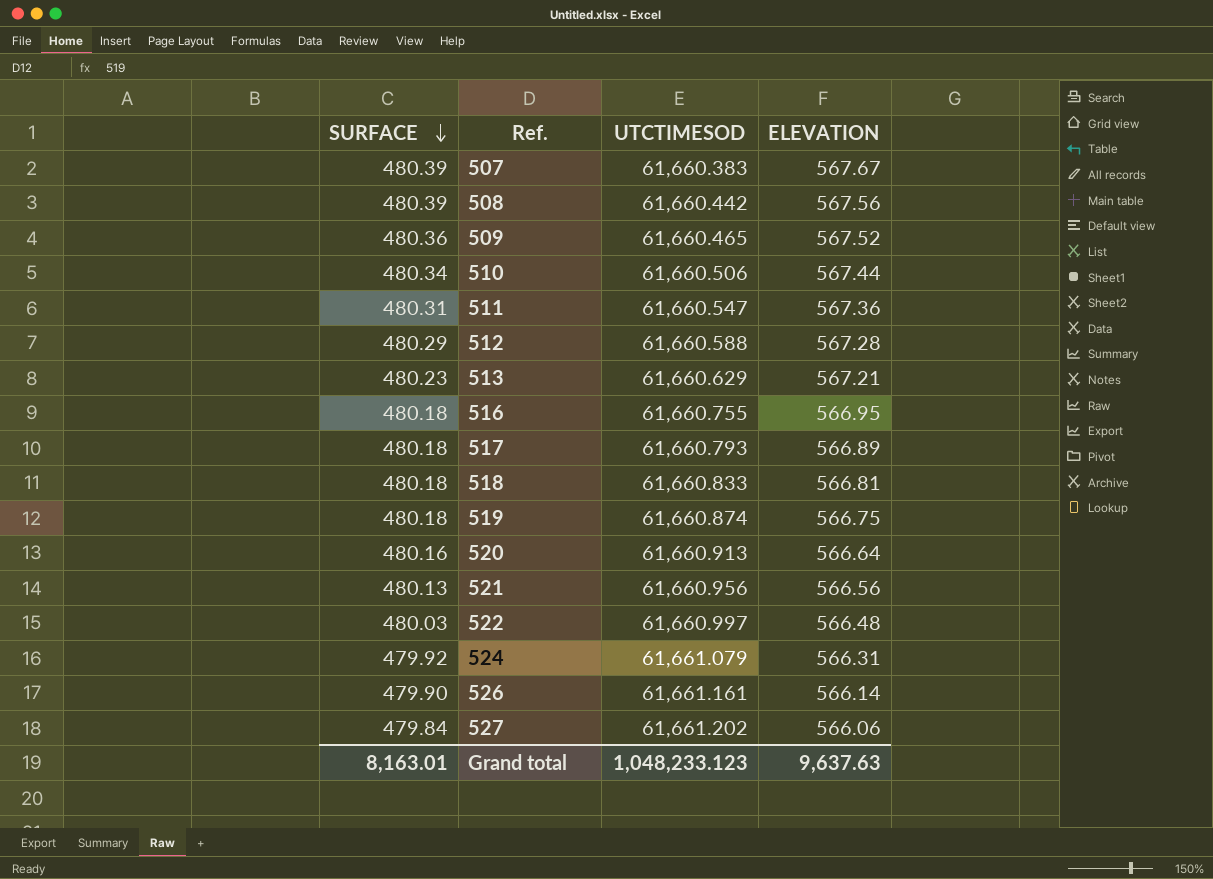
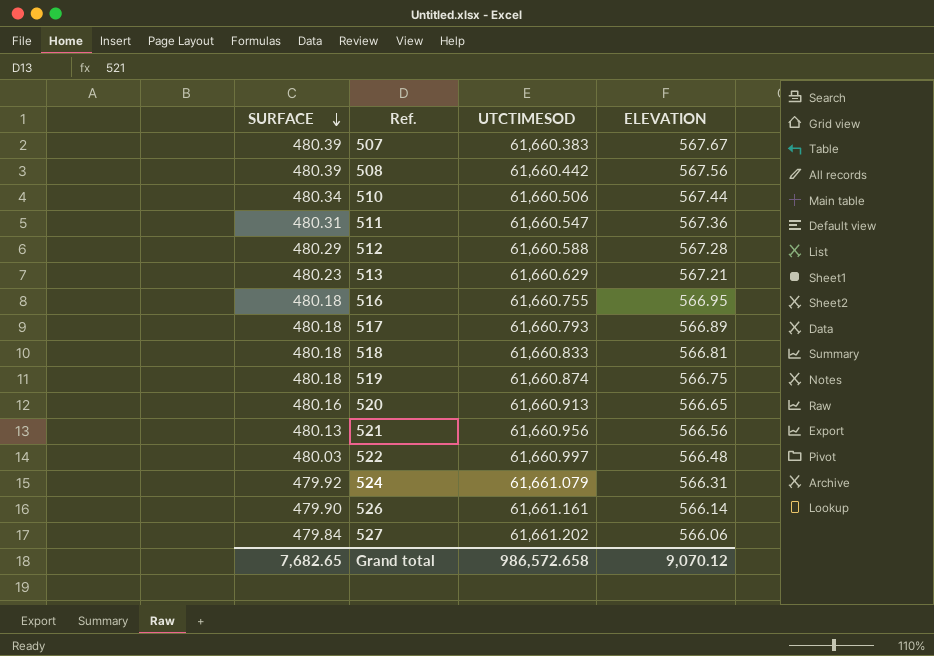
row 509: 480.36 | 61,660.465 | 567.52 -> none
520 | ELEVATION: 566.64 -> 566.65
Grand total | SURFACE: 8,163.01 -> 7,682.65
Grand total | UTCTIMESOD: 1,048,233.123 -> 986,572.658
Grand total | ELEVATION: 9,637.63 -> 9,070.12

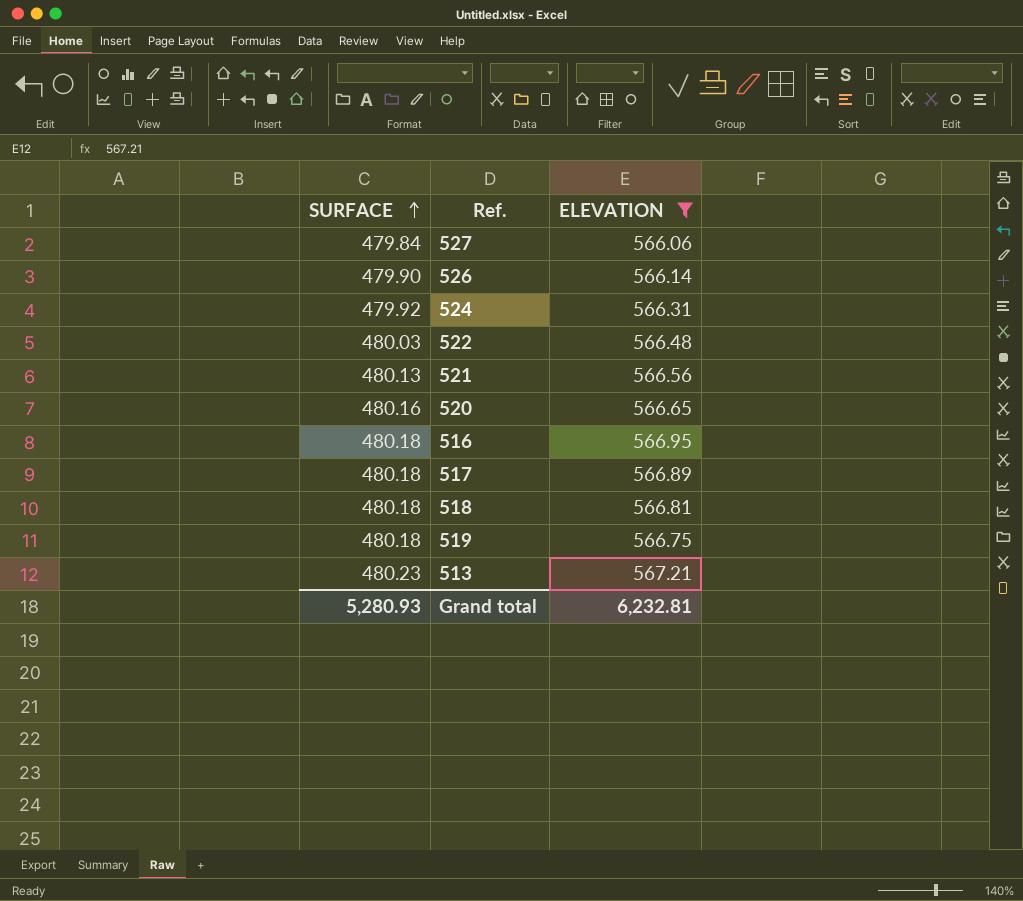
filter: none -> ELEVATION <= 567.21
row order: SURFACE descending -> SURFACE ascending
column UTCTIMESOD | position: 3 -> none
Grand total | SURFACE: 7,682.65 -> 5,280.93
Grand total | ELEVATION: 9,070.12 -> 6,232.81

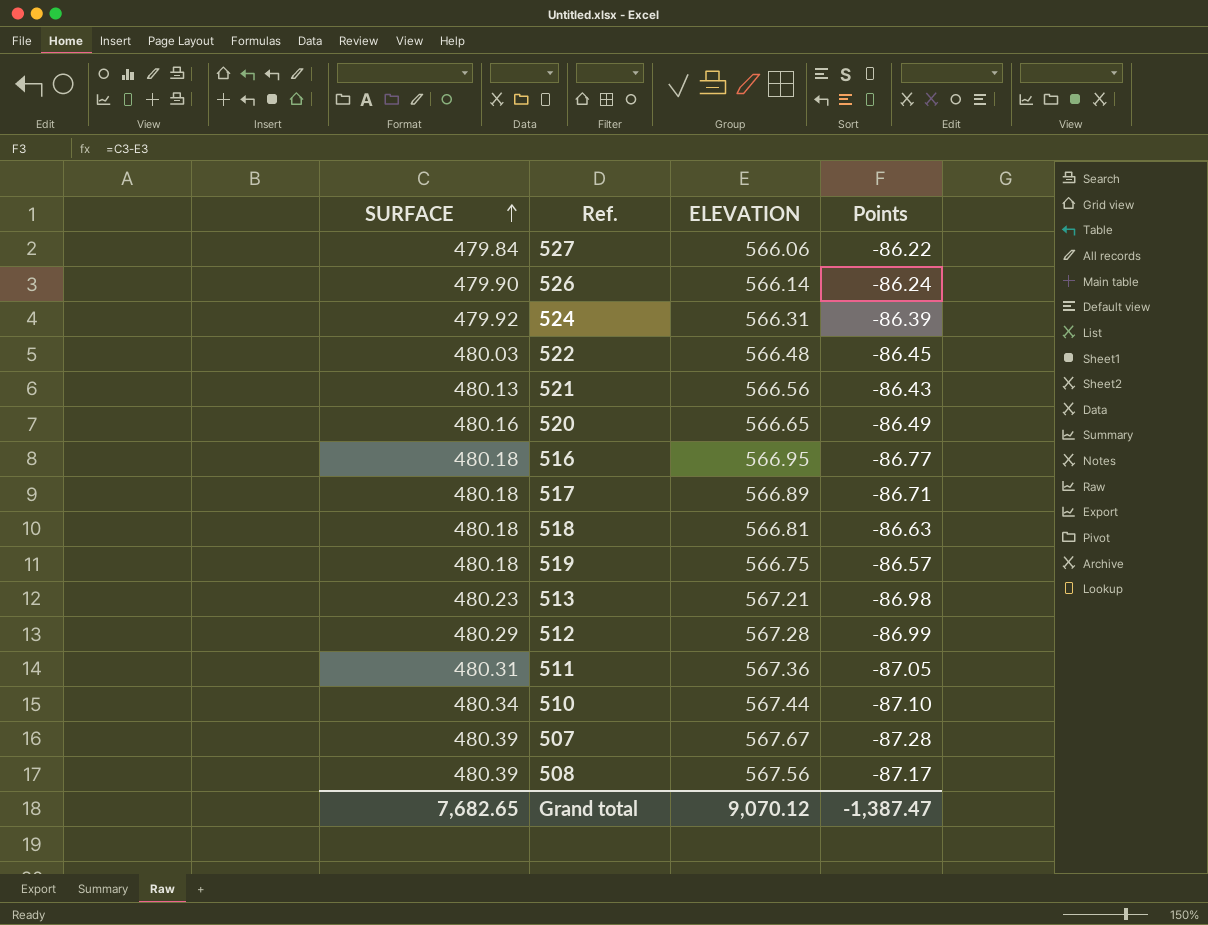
filter: ELEVATION <= 567.21 -> none
column Points | formula: none -> [SURFACE] - [ELEVATION]
Grand total | SURFACE: 5,280.93 -> 7,682.65
Grand total | ELEVATION: 6,232.81 -> 9,070.12

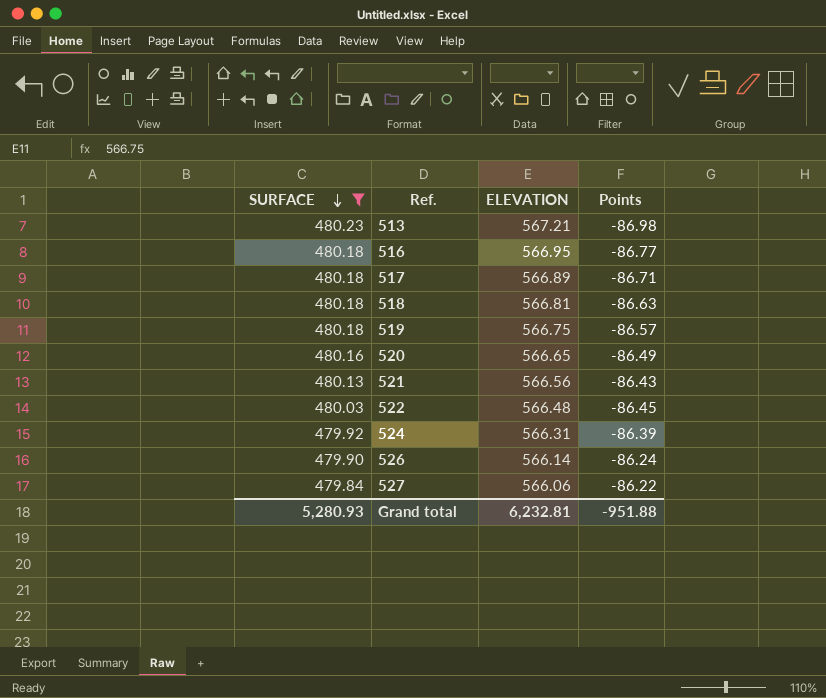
filter: none -> SURFACE <= 480.23
row order: SURFACE ascending -> SURFACE descending
Grand total | SURFACE: 7,682.65 -> 5,280.93
Grand total | ELEVATION: 9,070.12 -> 6,232.81
Grand total | Points: -1,387.47 -> -951.88

